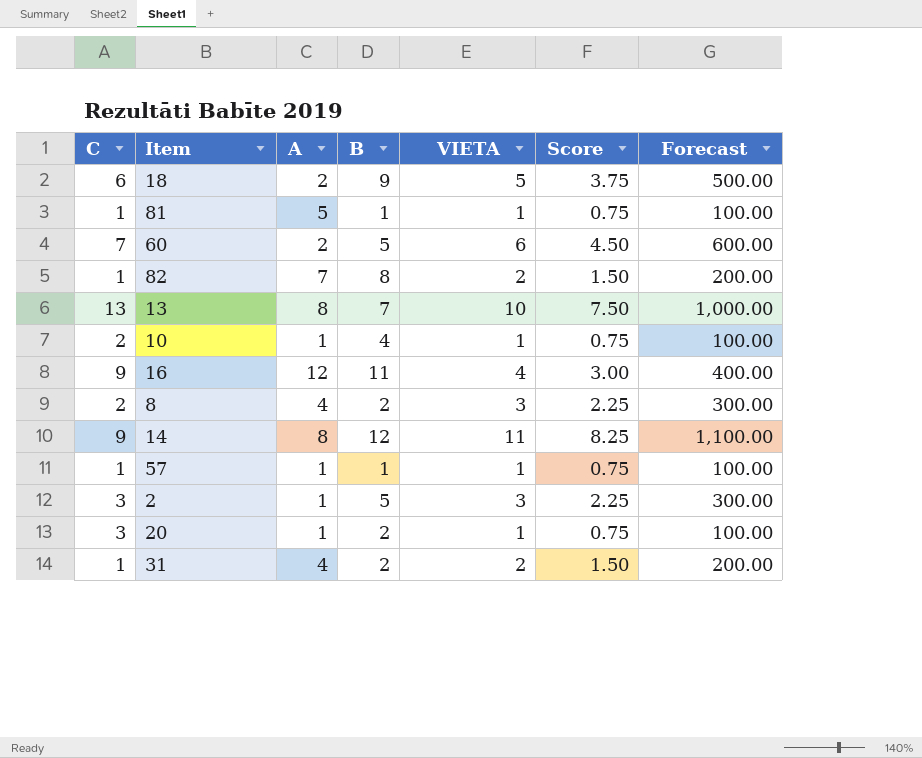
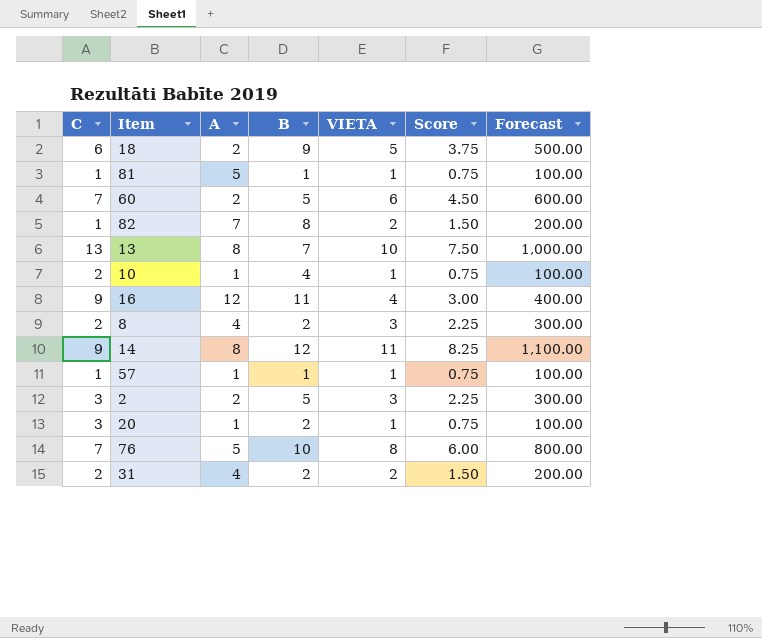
2 | A: 1 -> 2
row 76: none -> 7 | 5 | 10 | 8 | 6.00 | 800.00
31 | C: 1 -> 2

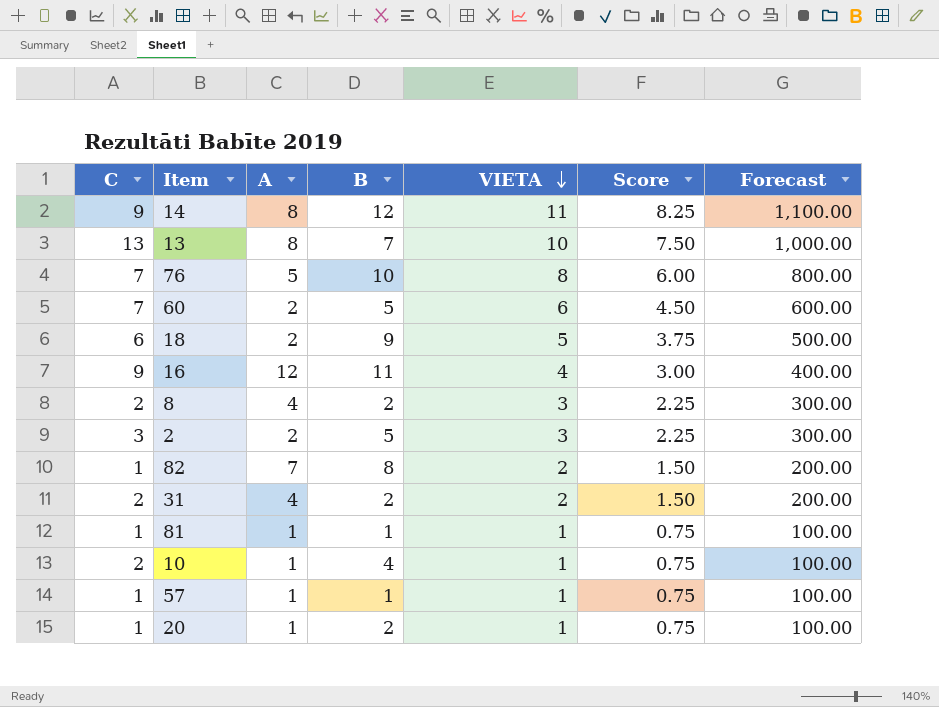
row order: none -> VIETA descending
81 | A: 5 -> 1
20 | C: 3 -> 1

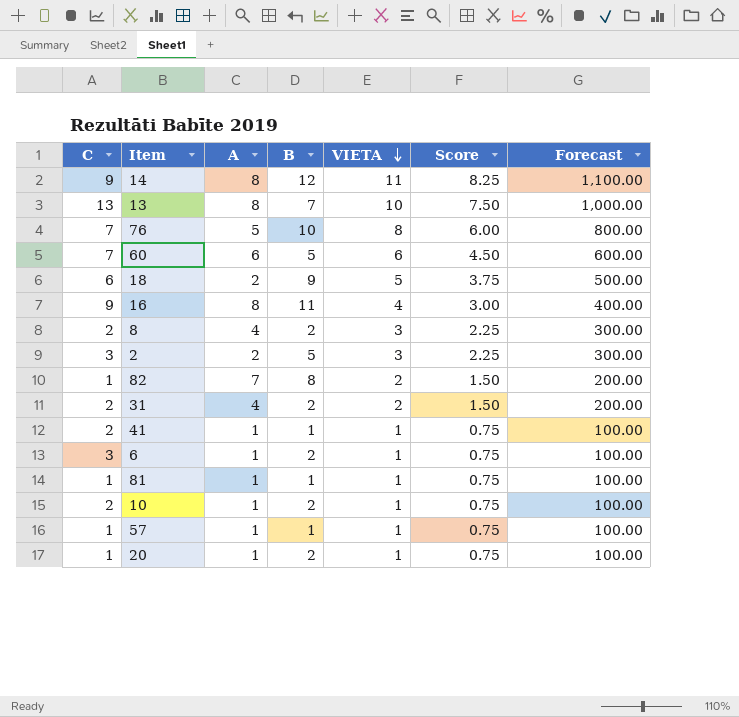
60 | A: 2 -> 6
16 | A: 12 -> 8
row 41: none -> 2 | 1 | 1 | 1 | 0.75 | 100.00
row 6: none -> 3 | 1 | 2 | 1 | 0.75 | 100.00
10 | B: 4 -> 2

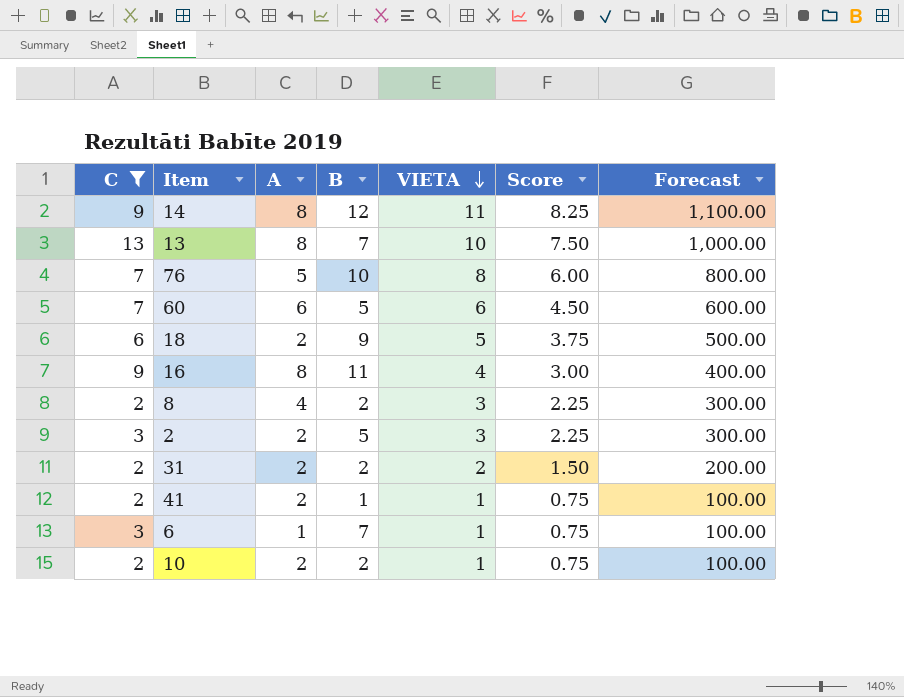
filter: none -> C != 1
31 | A: 4 -> 2
41 | A: 1 -> 2
6 | B: 2 -> 7
10 | A: 1 -> 2

